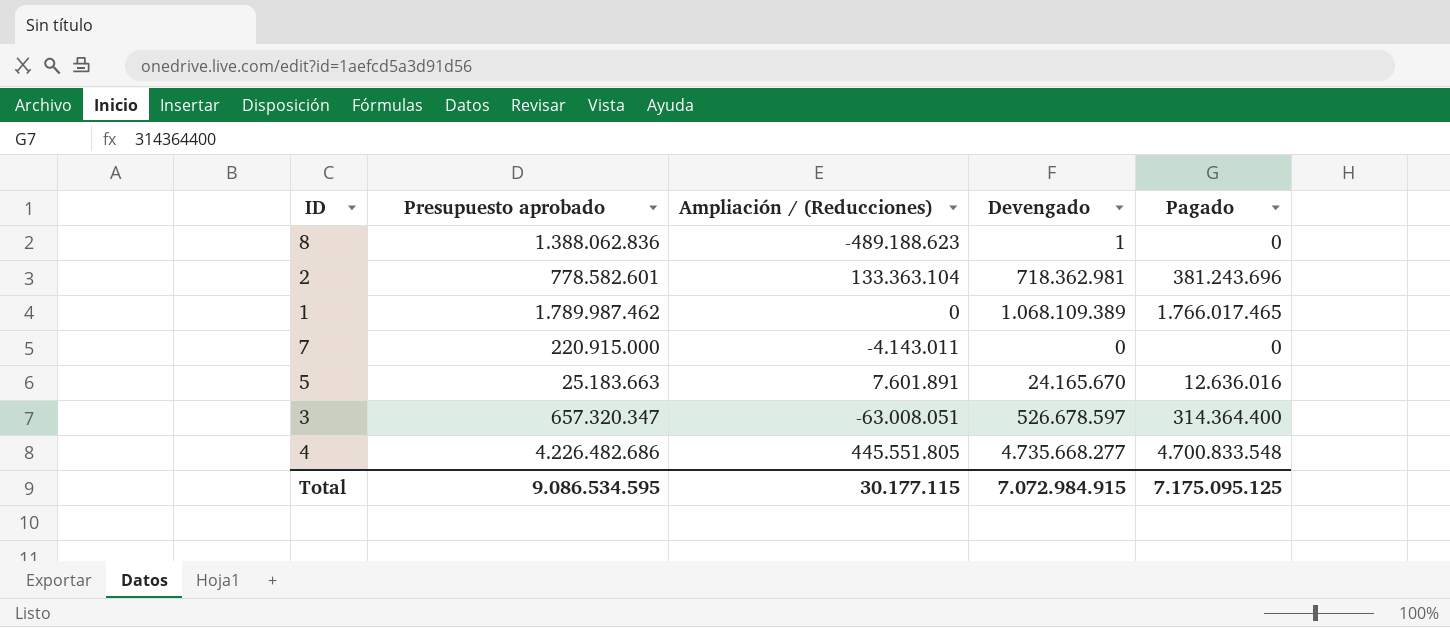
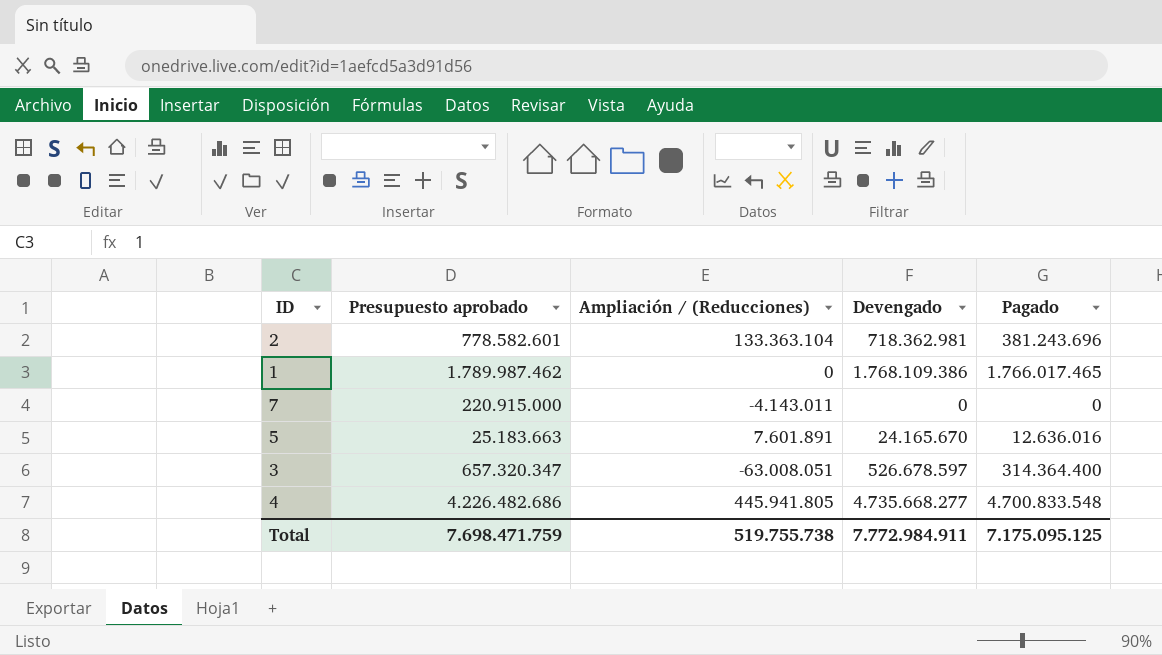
row 8: 1.388.062.836 | -489.188.623 | 1 | 0 -> none
1 | Devengado: 1.068.109.389 -> 1.768.109.386
4 | Ampliación / (Reducciones): 445.551.805 -> 445.941.805
Total | Presupuesto aprobado: 9.086.534.595 -> 7.698.471.759
Total | Ampliación / (Reducciones): 30.177.115 -> 519.755.738
Total | Devengado: 7.072.984.915 -> 7.772.984.911

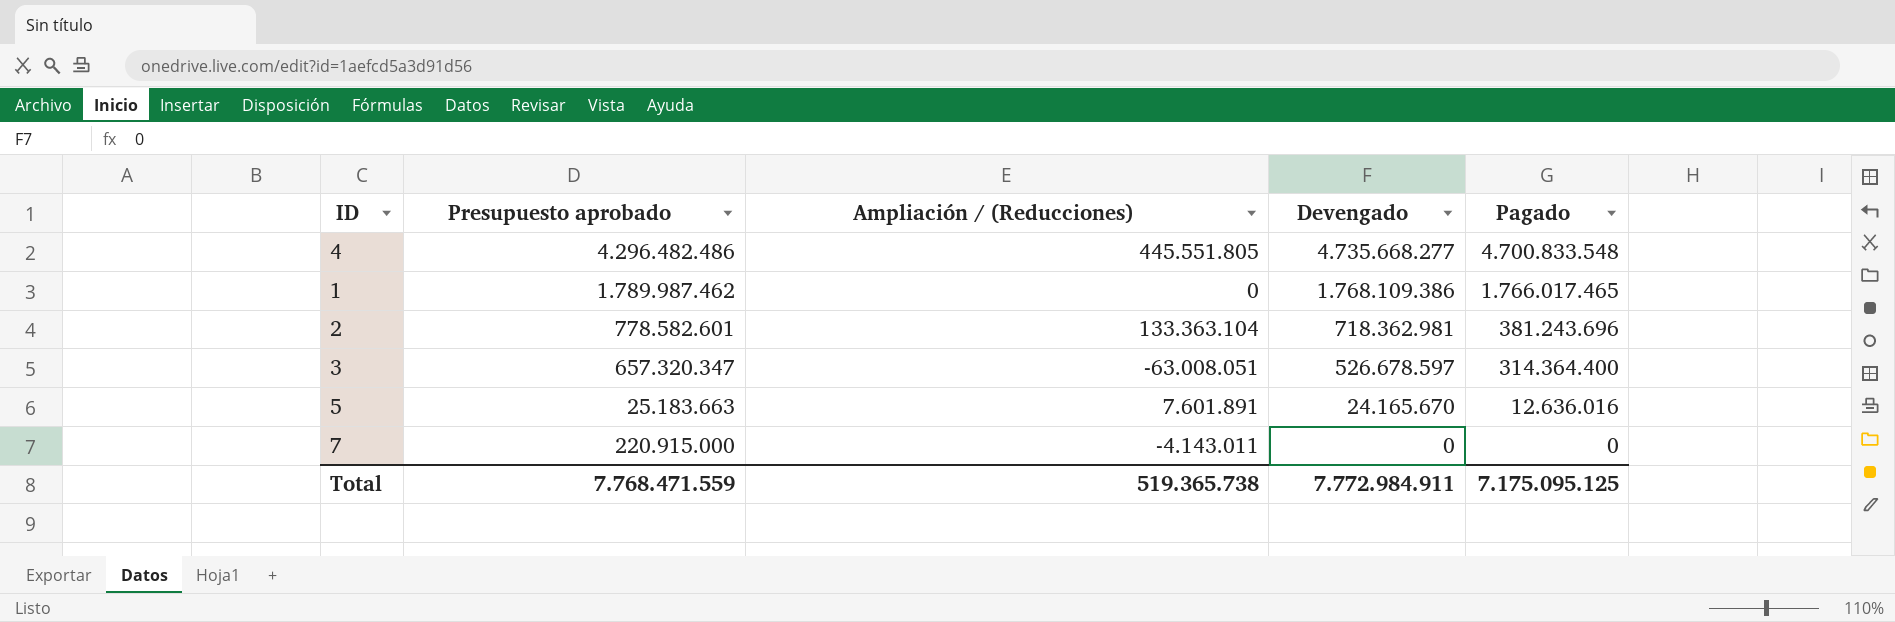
row order: none -> Devengado descending
4 | Presupuesto aprobado: 4.226.482.686 -> 4.296.482.486
4 | Ampliación / (Reducciones): 445.941.805 -> 445.551.805
Total | Presupuesto aprobado: 7.698.471.759 -> 7.768.471.559
Total | Ampliación / (Reducciones): 519.755.738 -> 519.365.738

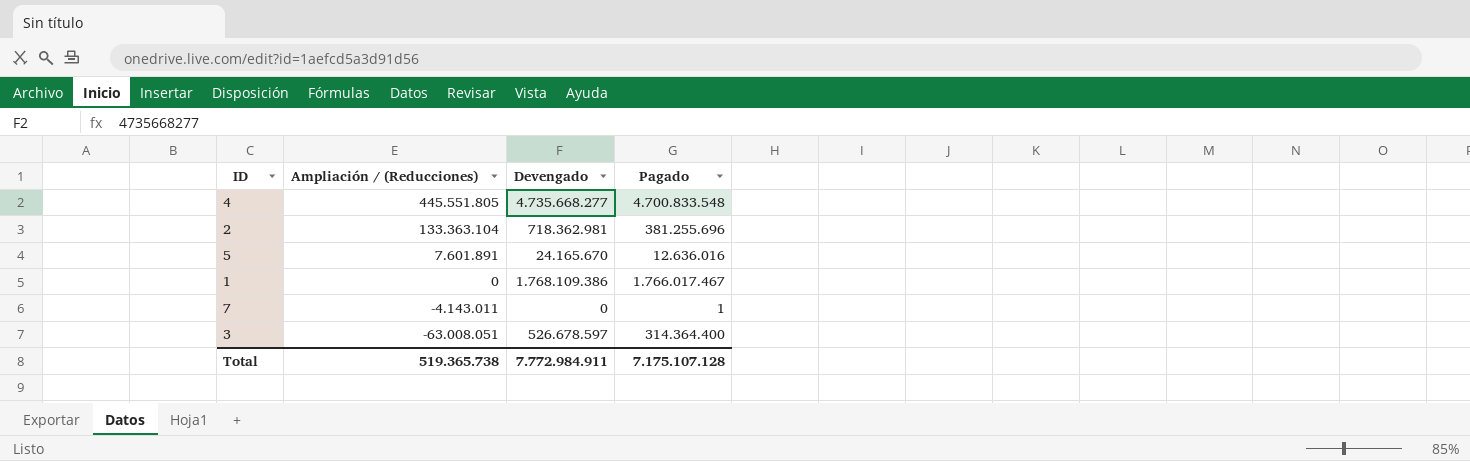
row order: Devengado descending -> Ampliación / (Reducciones) descending
column Presupuesto aprobado | position: 2 -> none
2 | Pagado: 381.243.696 -> 381.255.696
1 | Pagado: 1.766.017.465 -> 1.766.017.467
7 | Pagado: 0 -> 1
Total | Pagado: 7.175.095.125 -> 7.175.107.128

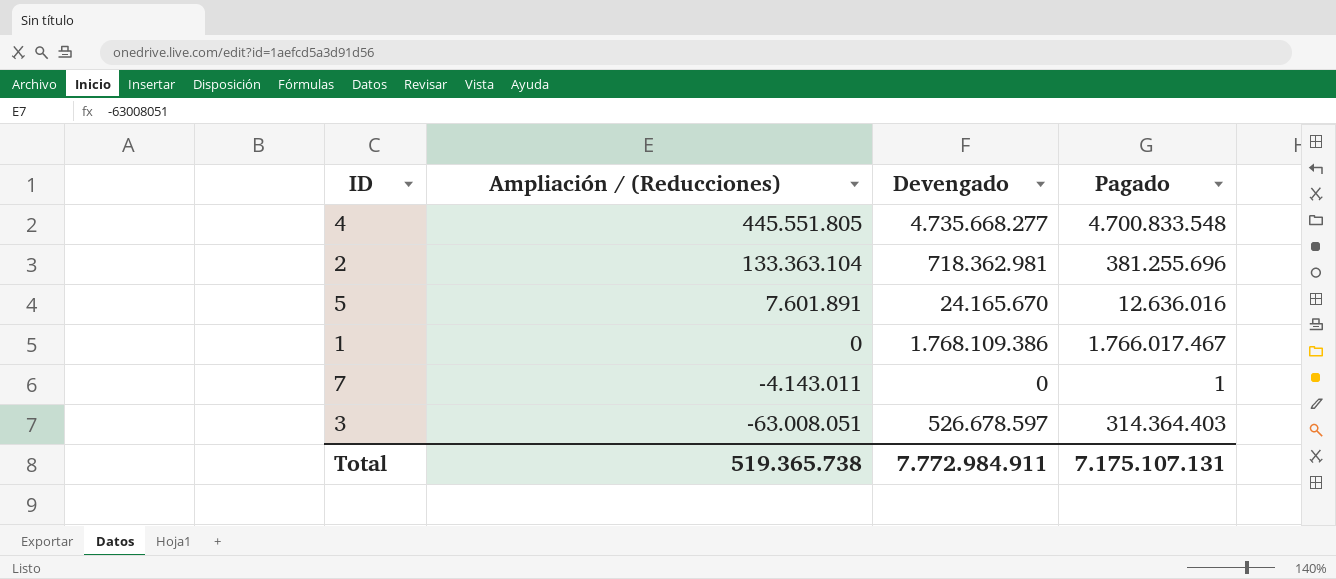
3 | Pagado: 314.364.400 -> 314.364.403
Total | Pagado: 7.175.107.128 -> 7.175.107.131

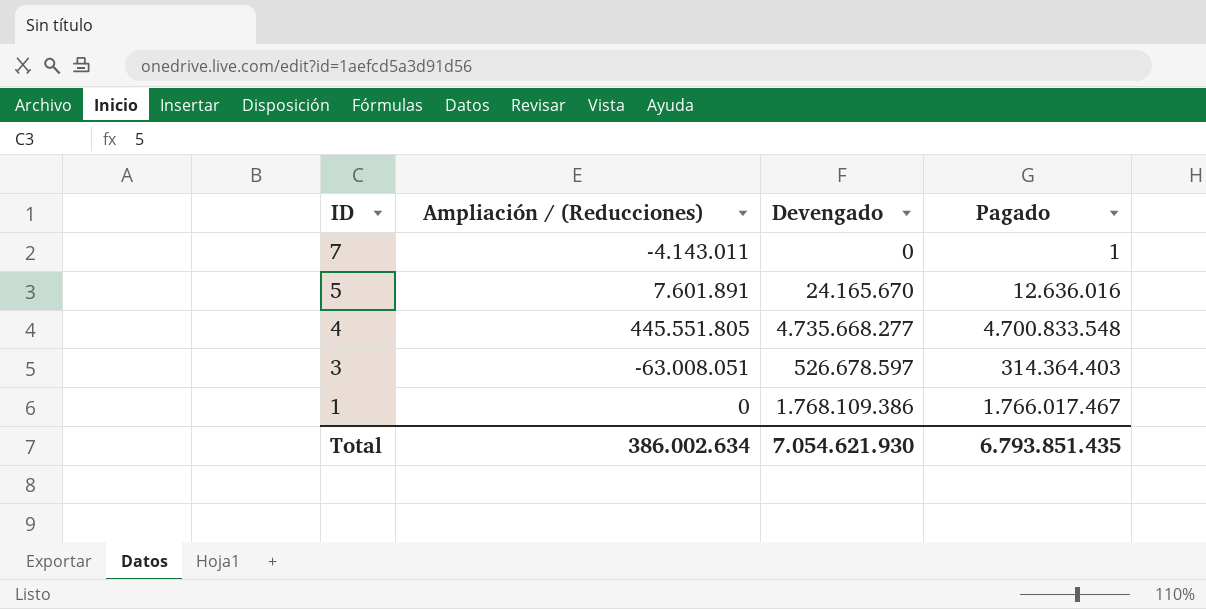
row order: Ampliación / (Reducciones) descending -> ID descending
row 2: 133.363.104 | 718.362.981 | 381.255.696 -> none
Total | Ampliación / (Reducciones): 519.365.738 -> 386.002.634
Total | Devengado: 7.772.984.911 -> 7.054.621.930
Total | Pagado: 7.175.107.131 -> 6.793.851.435

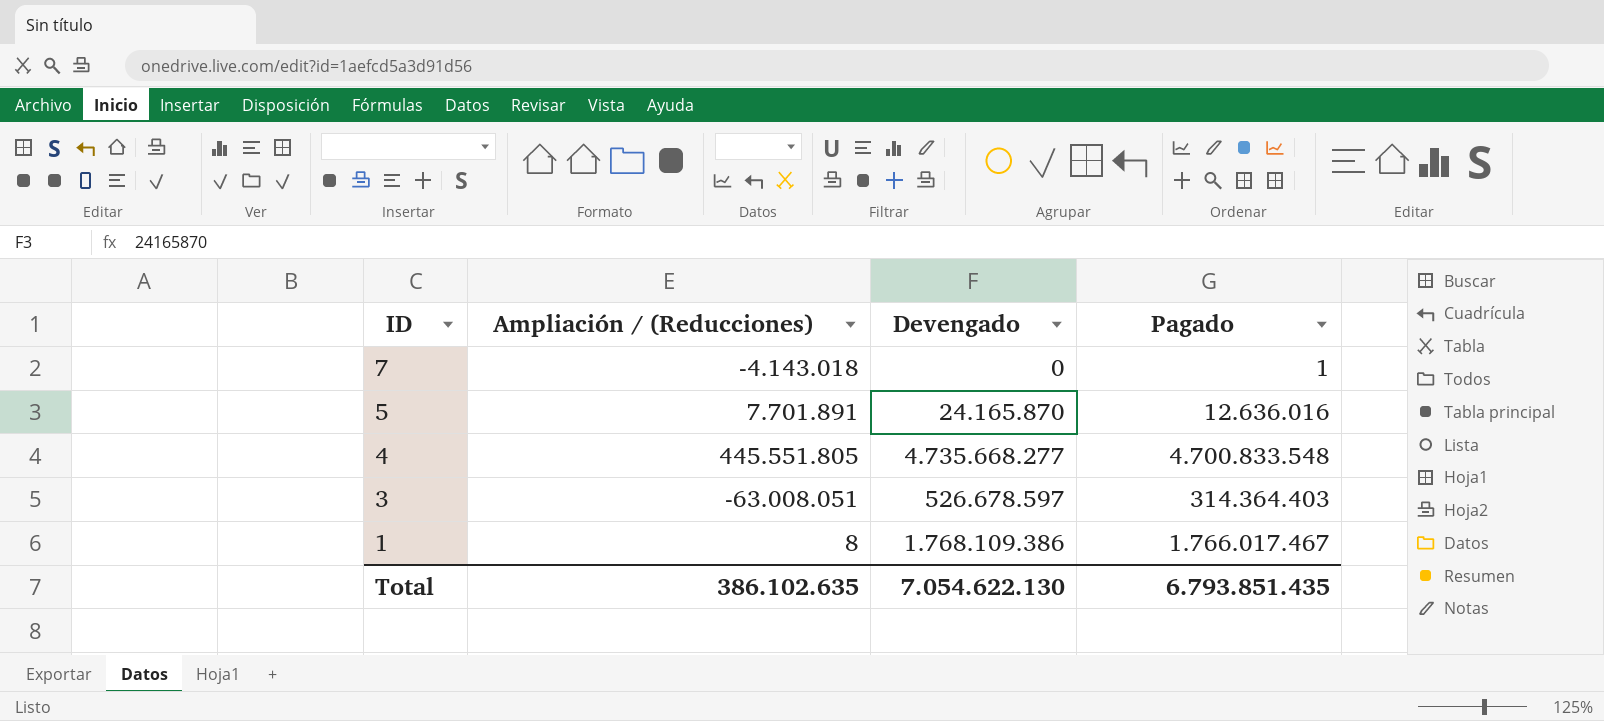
7 | Ampliación / (Reducciones): -4.143.011 -> -4.143.018
5 | Ampliación / (Reducciones): 7.601.891 -> 7.701.891
5 | Devengado: 24.165.670 -> 24.165.870
1 | Ampliación / (Reducciones): 0 -> 8
Total | Ampliación / (Reducciones): 386.002.634 -> 386.102.635
Total | Devengado: 7.054.621.930 -> 7.054.622.130

